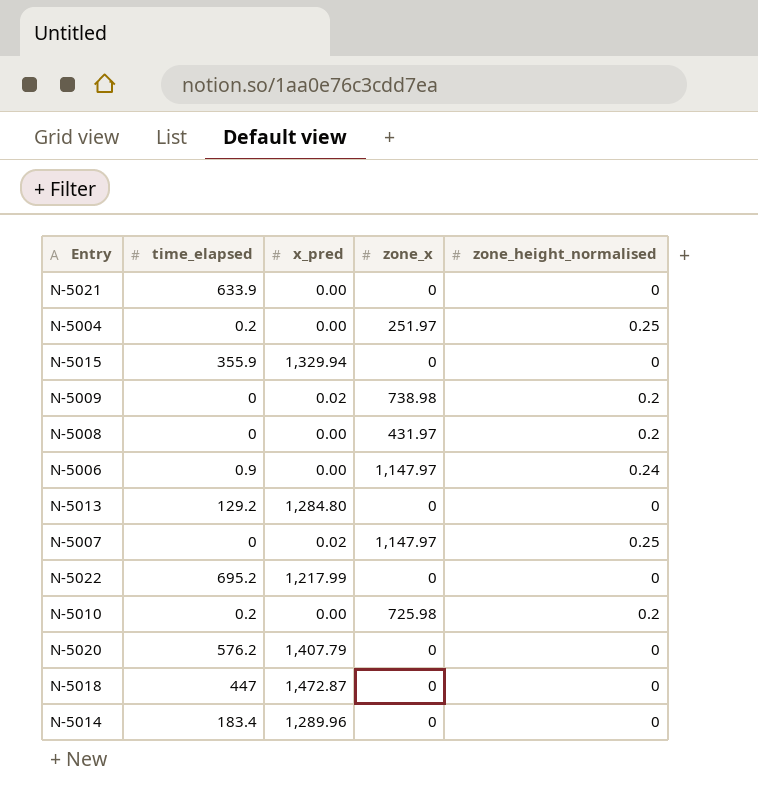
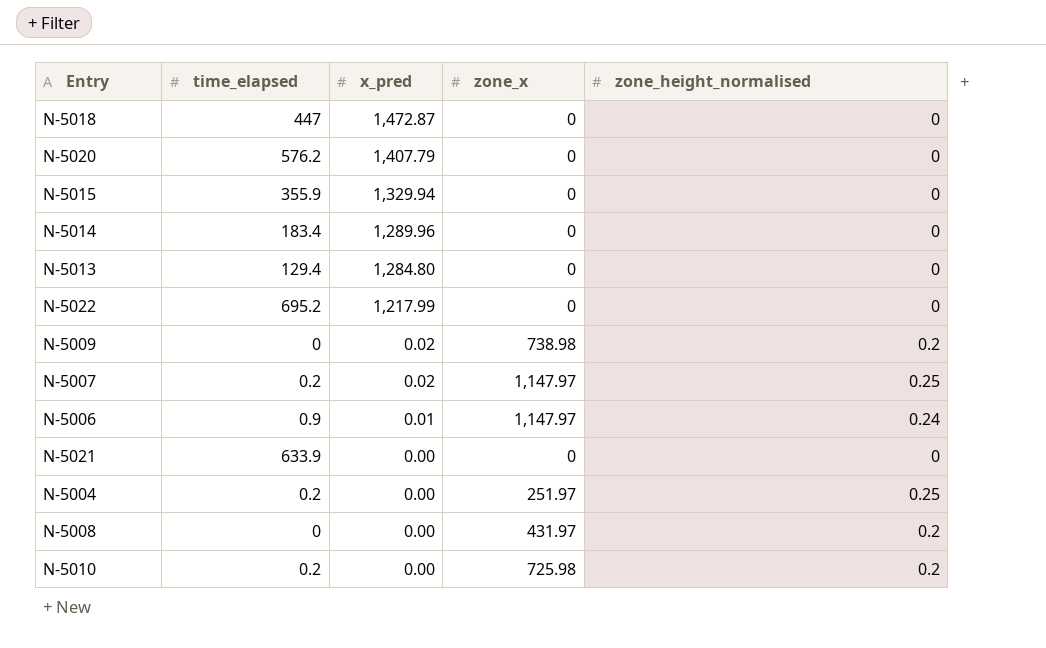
row order: none -> x_pred descending
N-5013 | time_elapsed: 129.2 -> 129.4
N-5007 | time_elapsed: 0 -> 0.2
N-5006 | x_pred: 0.00 -> 0.01

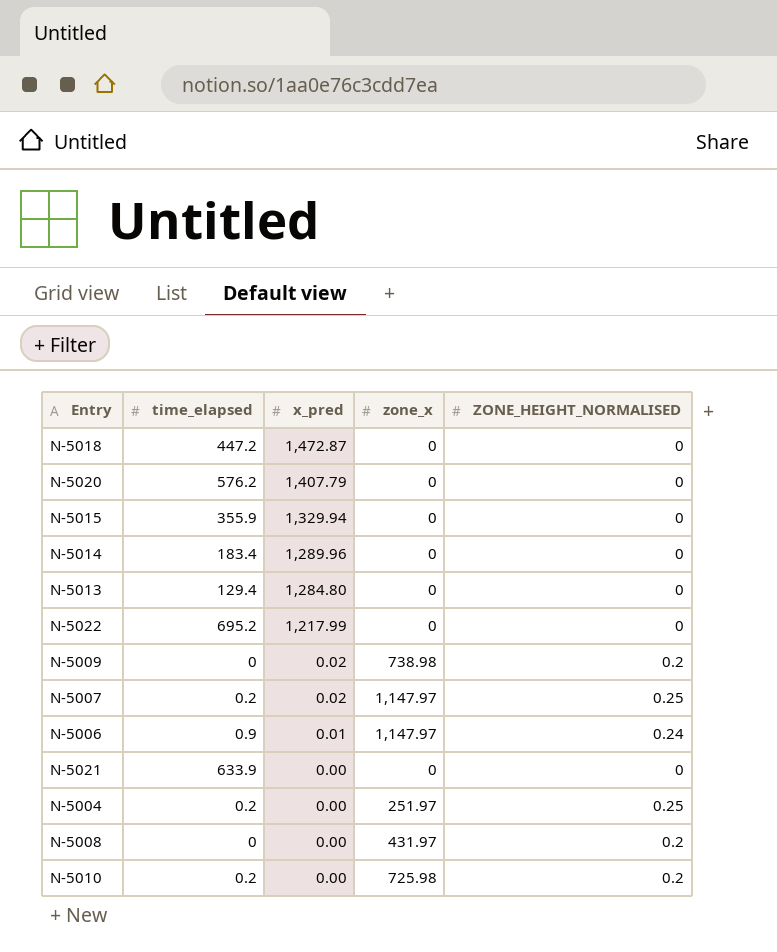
column name: zone_height_normalised -> ZONE_HEIGHT_NORMALISED
N-5018 | time_elapsed: 447 -> 447.2

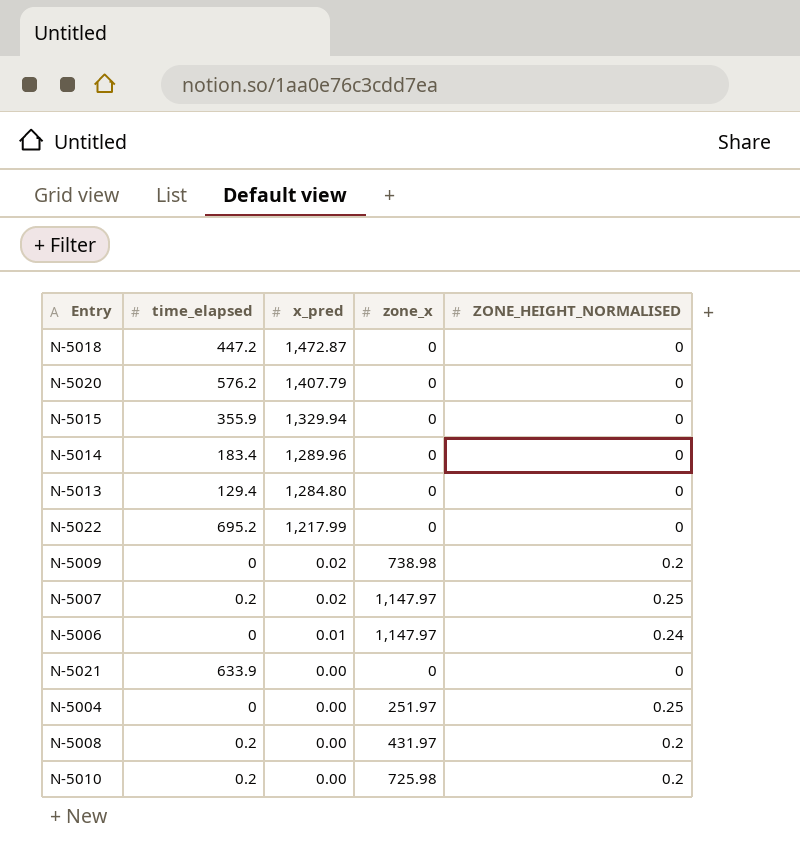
N-5006 | time_elapsed: 0.9 -> 0
N-5004 | time_elapsed: 0.2 -> 0
N-5008 | time_elapsed: 0 -> 0.2

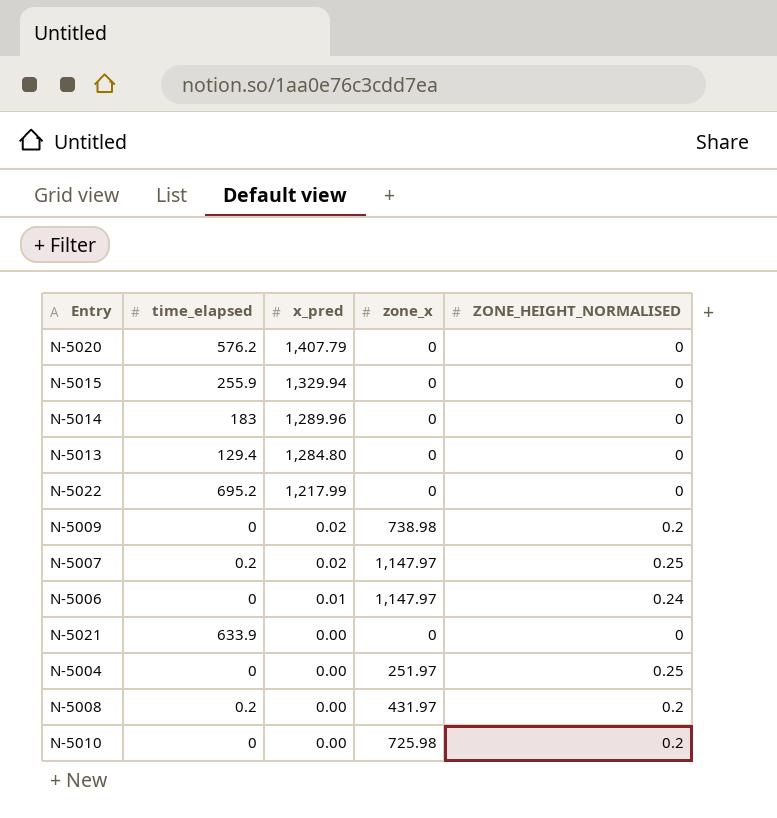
row N-5018: 447.2 | 1,472.87 | 0 | 0 -> none
N-5015 | time_elapsed: 355.9 -> 255.9
N-5014 | time_elapsed: 183.4 -> 183
N-5010 | time_elapsed: 0.2 -> 0

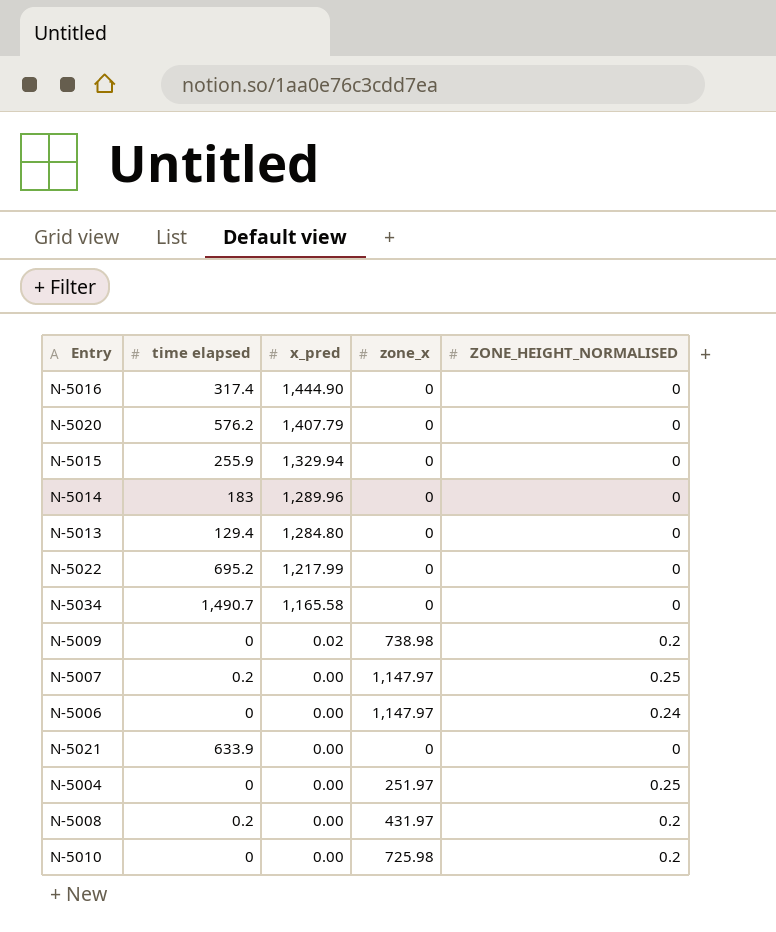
column name: time_elapsed -> time elapsed
row N-5016: none -> 317.4 | 1,444.90 | 0 | 0
row N-5034: none -> 1,490.7 | 1,165.58 | 0 | 0
N-5007 | x_pred: 0.02 -> 0.00
N-5006 | x_pred: 0.01 -> 0.00

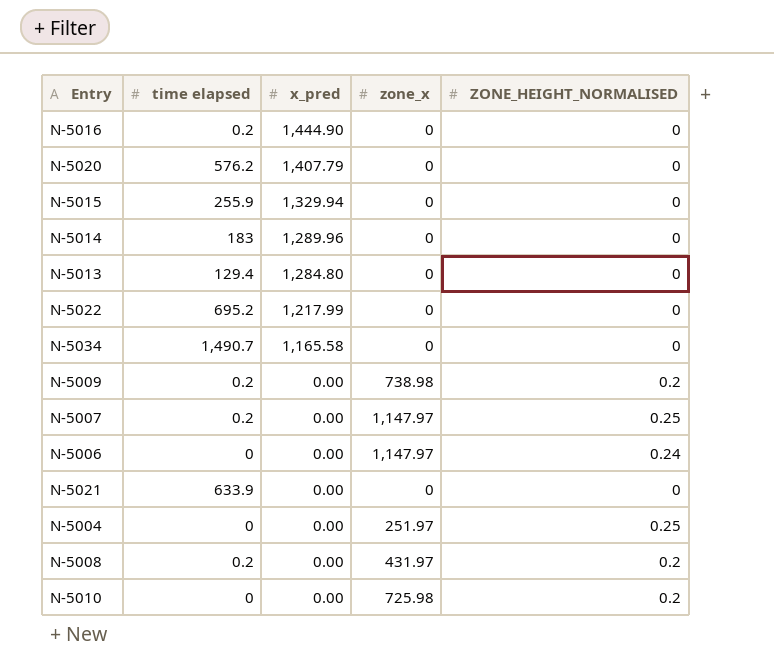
N-5016 | time elapsed: 317.4 -> 0.2
N-5009 | time elapsed: 0 -> 0.2
N-5009 | x_pred: 0.02 -> 0.00

